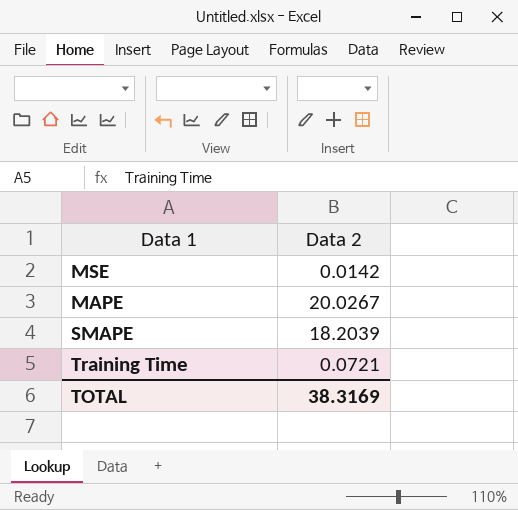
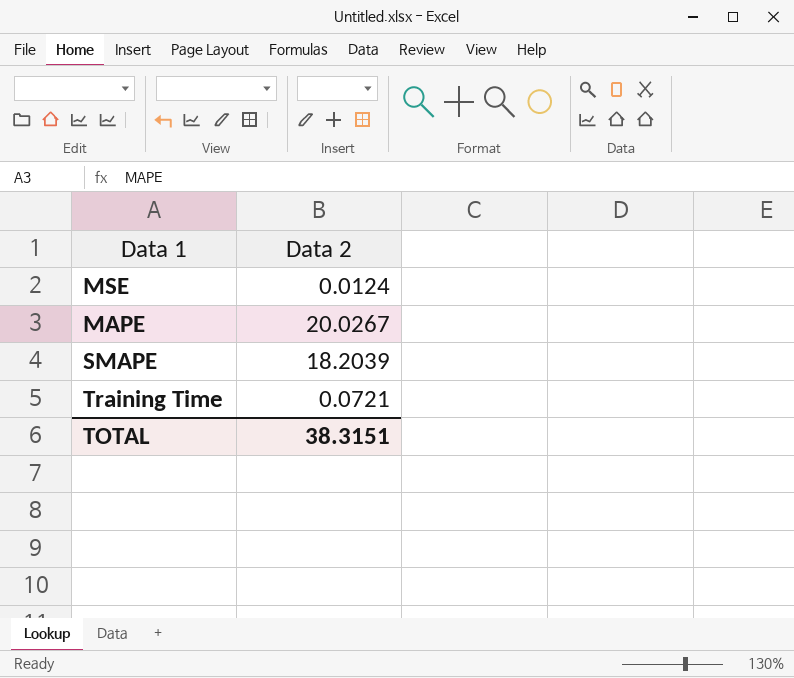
MSE | Data 2: 0.0142 -> 0.0124
TOTAL | Data 2: 38.3169 -> 38.3151

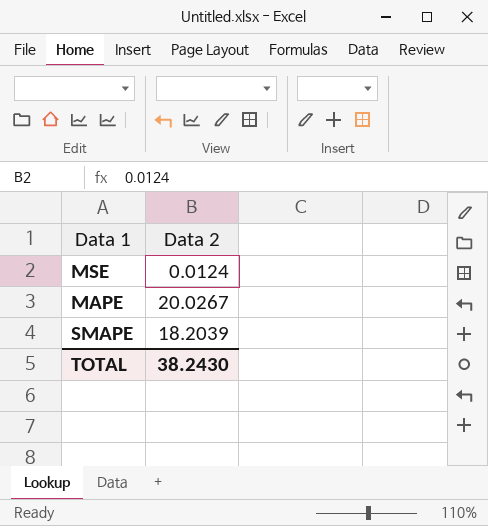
row Training Time: 0.0721 -> none
TOTAL | Data 2: 38.3151 -> 38.2430

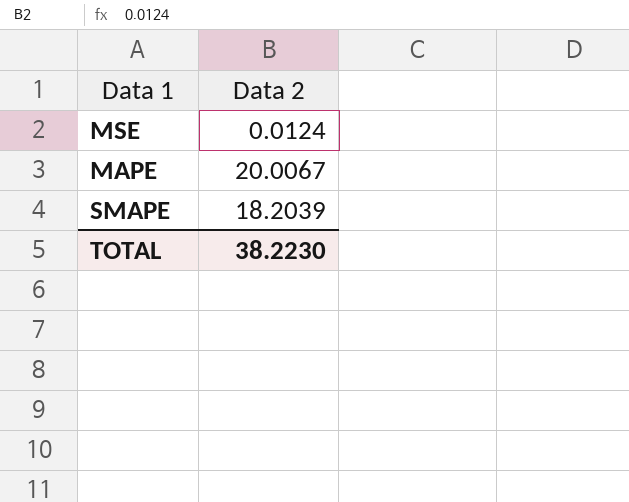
MAPE | Data 2: 20.0267 -> 20.0067
TOTAL | Data 2: 38.2430 -> 38.2230

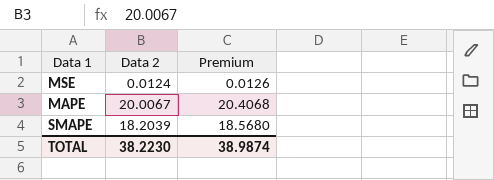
column Premium | formula: none -> [Data 2] * 1.02

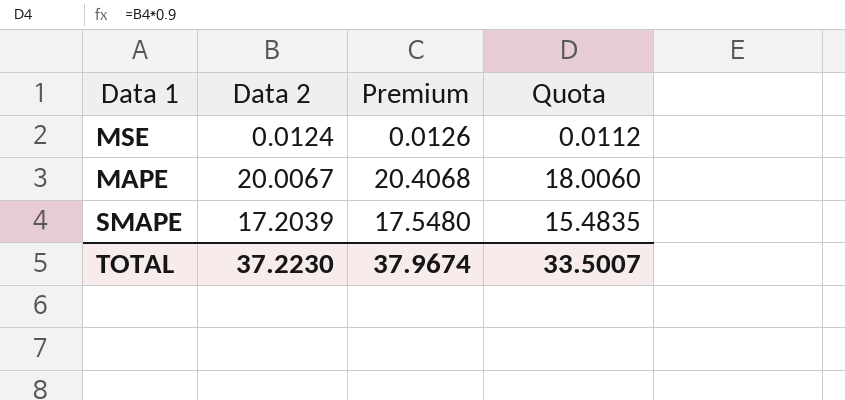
column Quota | formula: none -> [Data 2] * 0.9
SMAPE | Data 2: 18.2039 -> 17.2039
SMAPE | Premium: 18.5680 -> 17.5480
TOTAL | Data 2: 38.2230 -> 37.2230
TOTAL | Premium: 38.9874 -> 37.9674

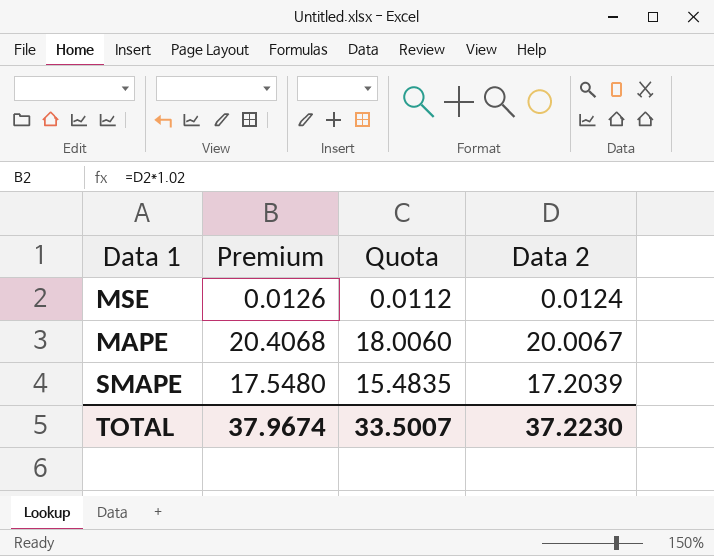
column Data 2 | position: 2 -> 4

